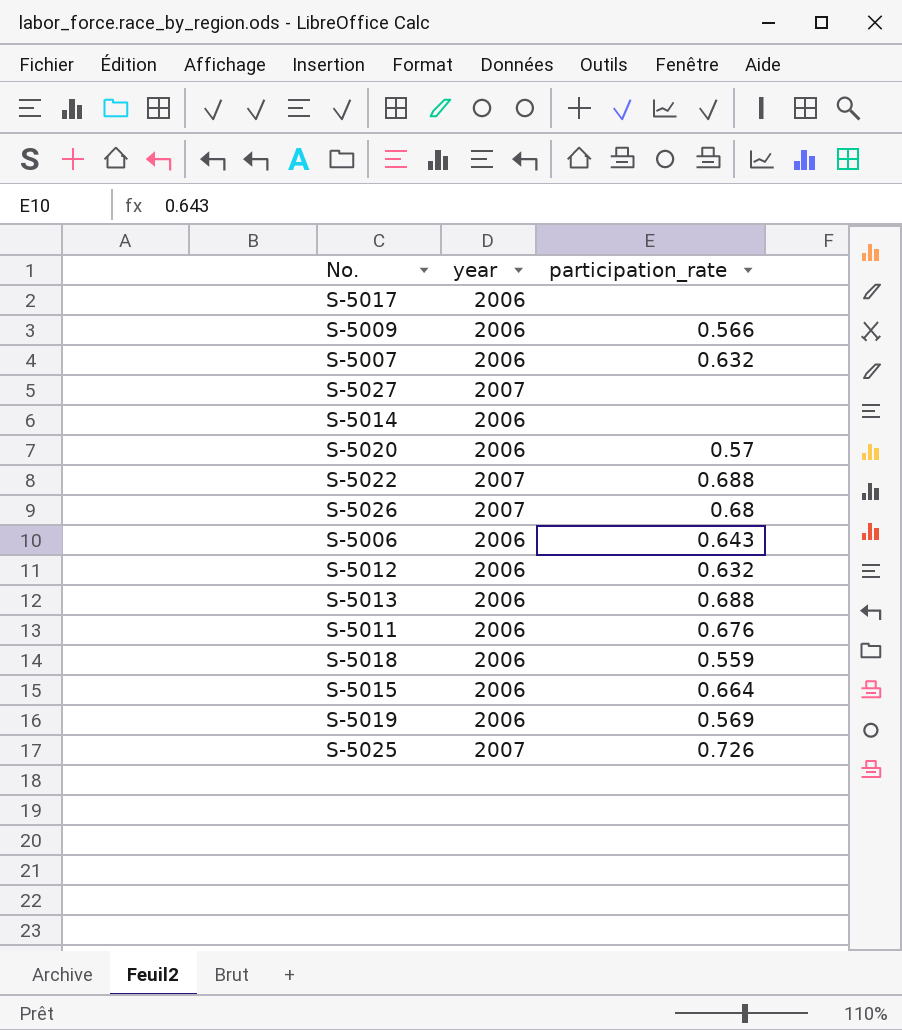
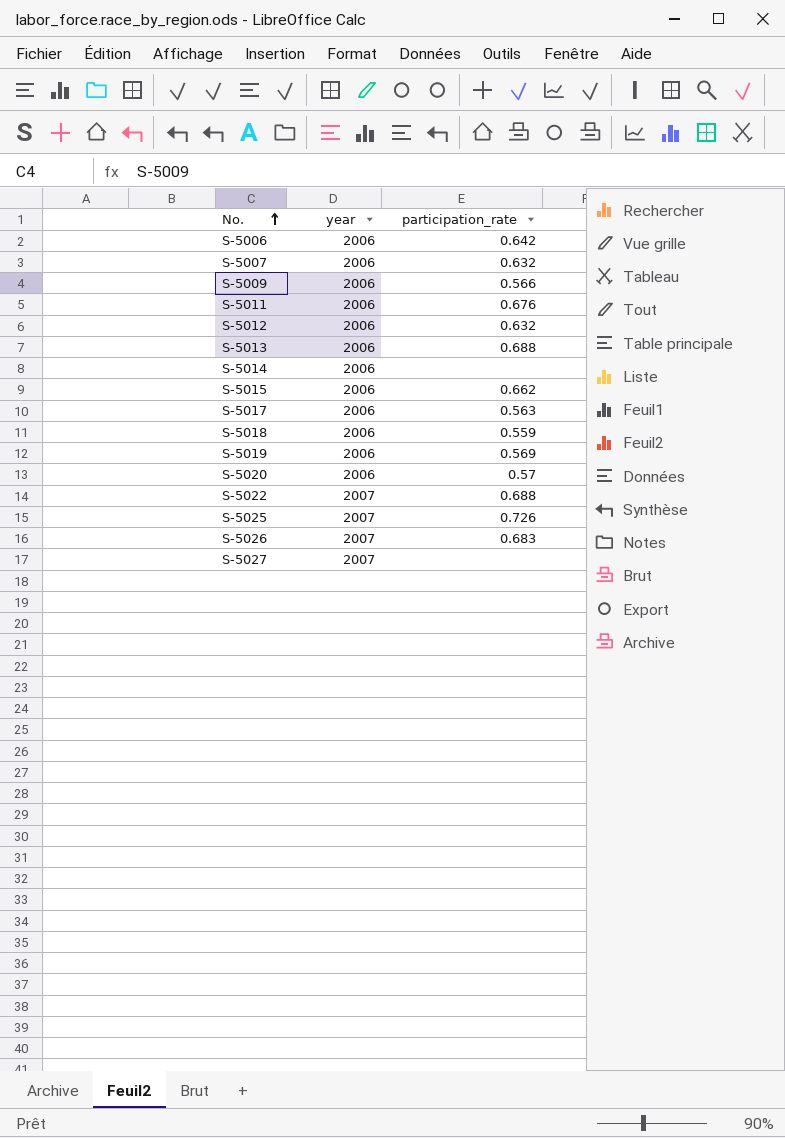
row order: none -> No. ascending
S-5006 | participation_rate: 0.643 -> 0.642
S-5015 | participation_rate: 0.664 -> 0.662
S-5017 | participation_rate: none -> 0.563
S-5026 | participation_rate: 0.68 -> 0.683

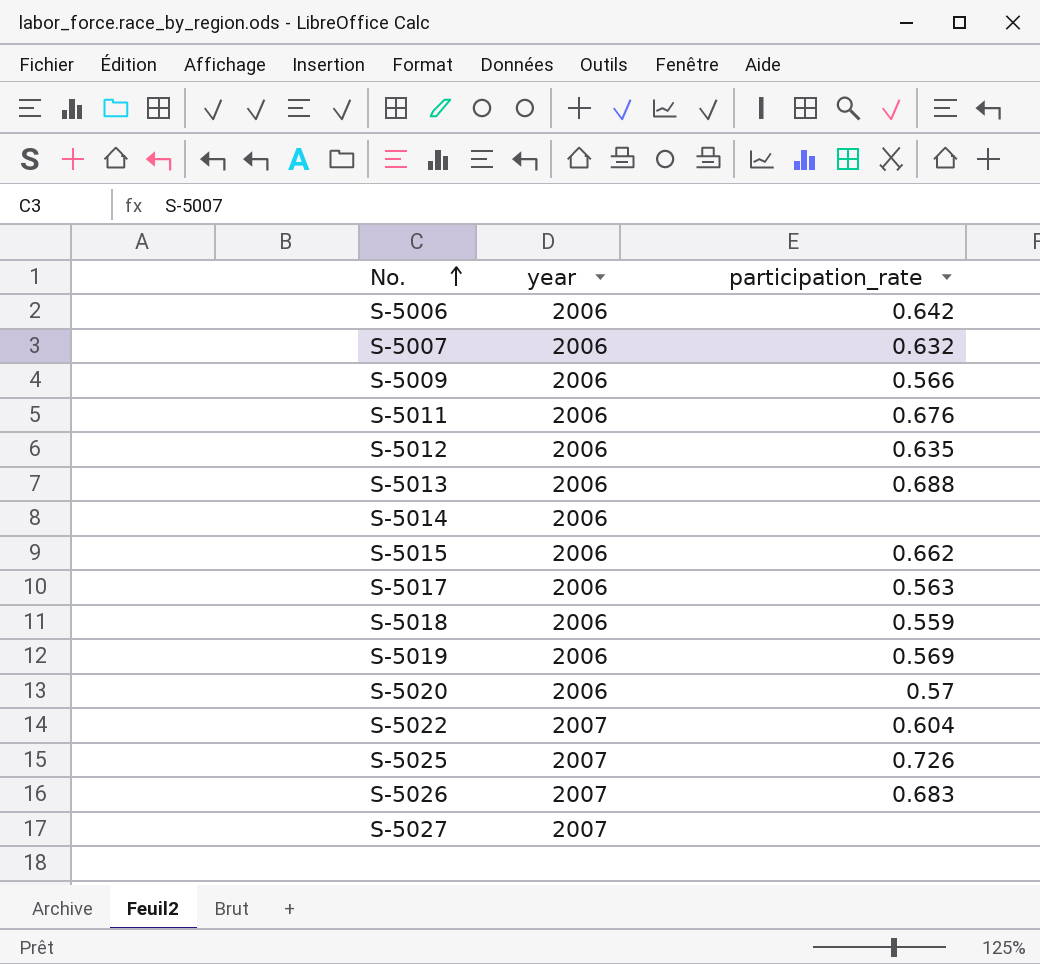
S-5012 | participation_rate: 0.632 -> 0.635
S-5022 | participation_rate: 0.688 -> 0.604

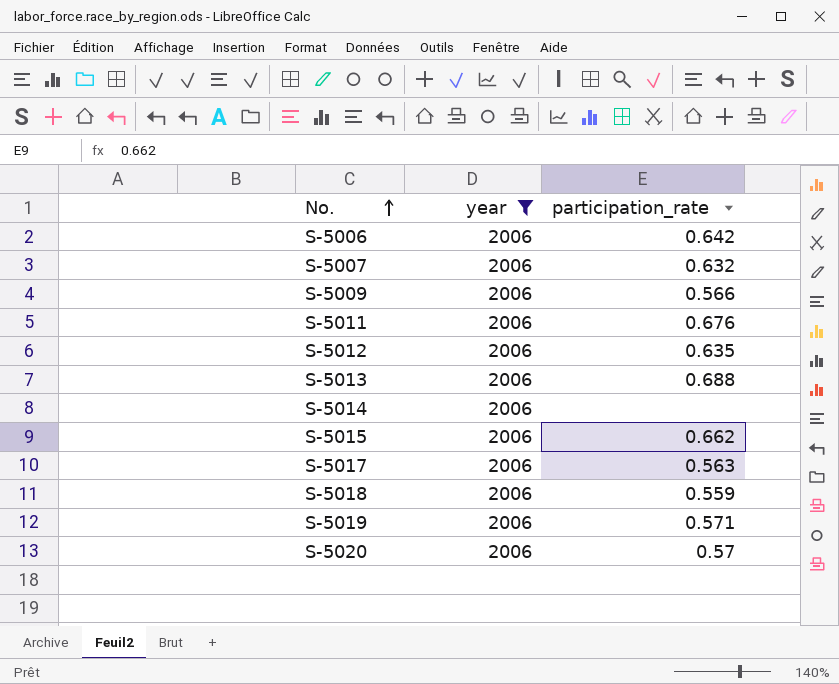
filter: none -> year = 2006
S-5019 | participation_rate: 0.569 -> 0.571

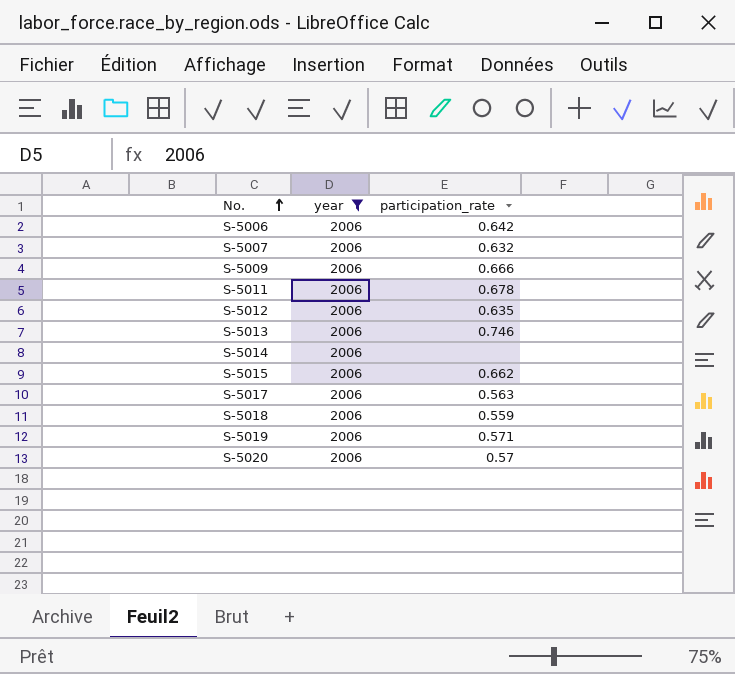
S-5009 | participation_rate: 0.566 -> 0.666
S-5011 | participation_rate: 0.676 -> 0.678
S-5013 | participation_rate: 0.688 -> 0.746

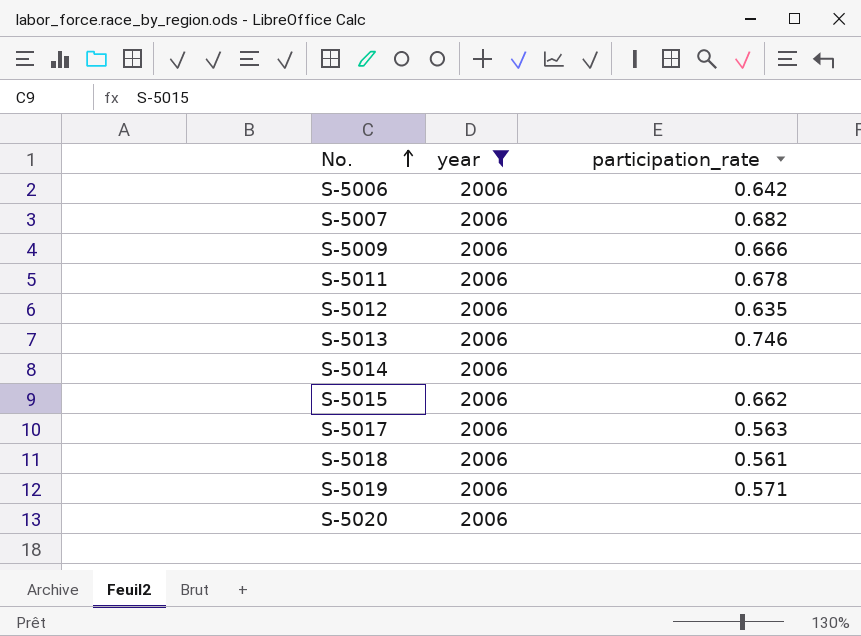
S-5007 | participation_rate: 0.632 -> 0.682
S-5018 | participation_rate: 0.559 -> 0.561
S-5020 | participation_rate: 0.57 -> none

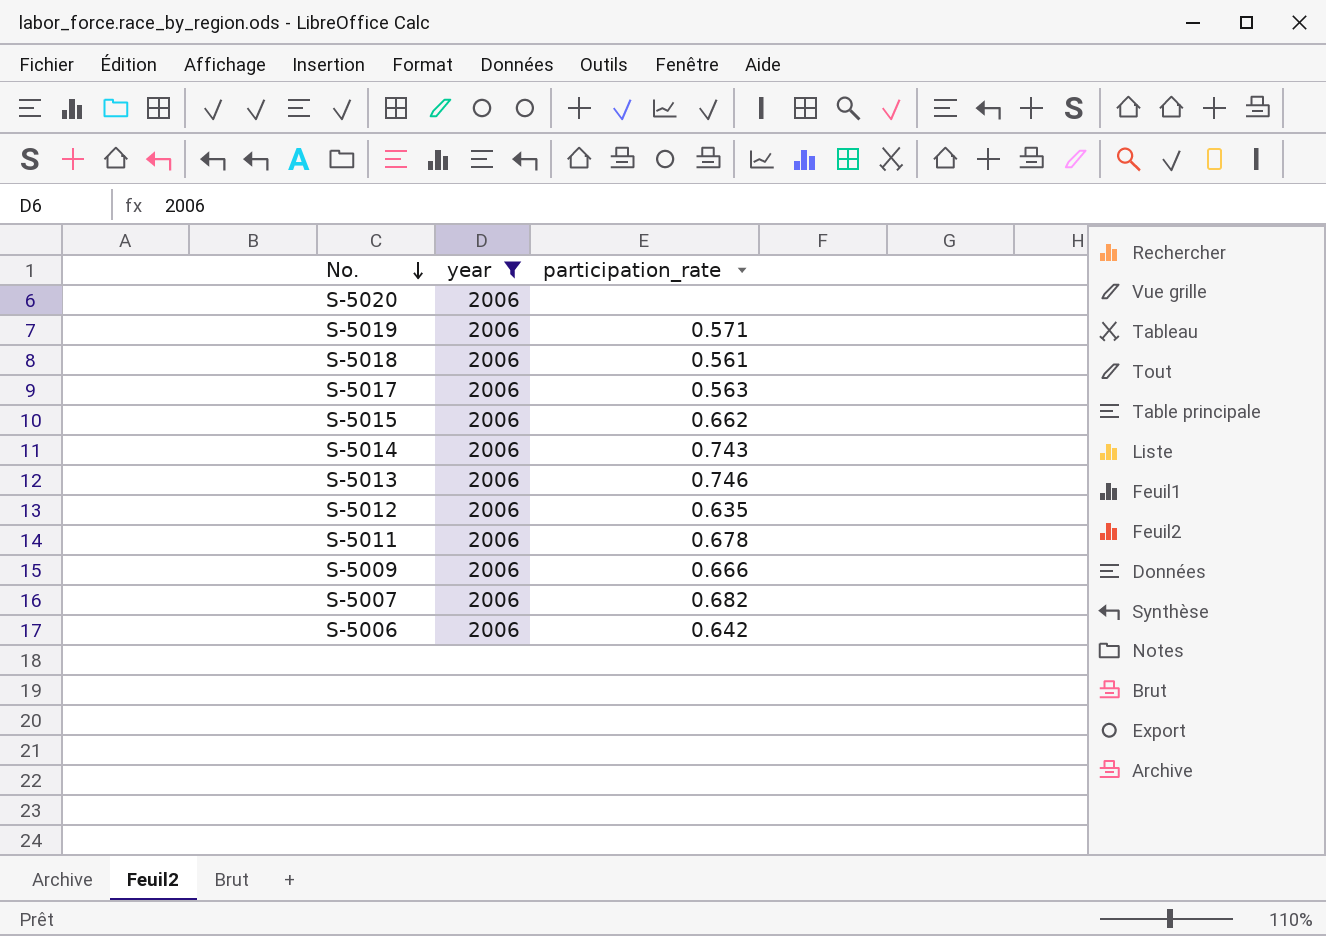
row order: No. ascending -> No. descending
S-5014 | participation_rate: none -> 0.743

